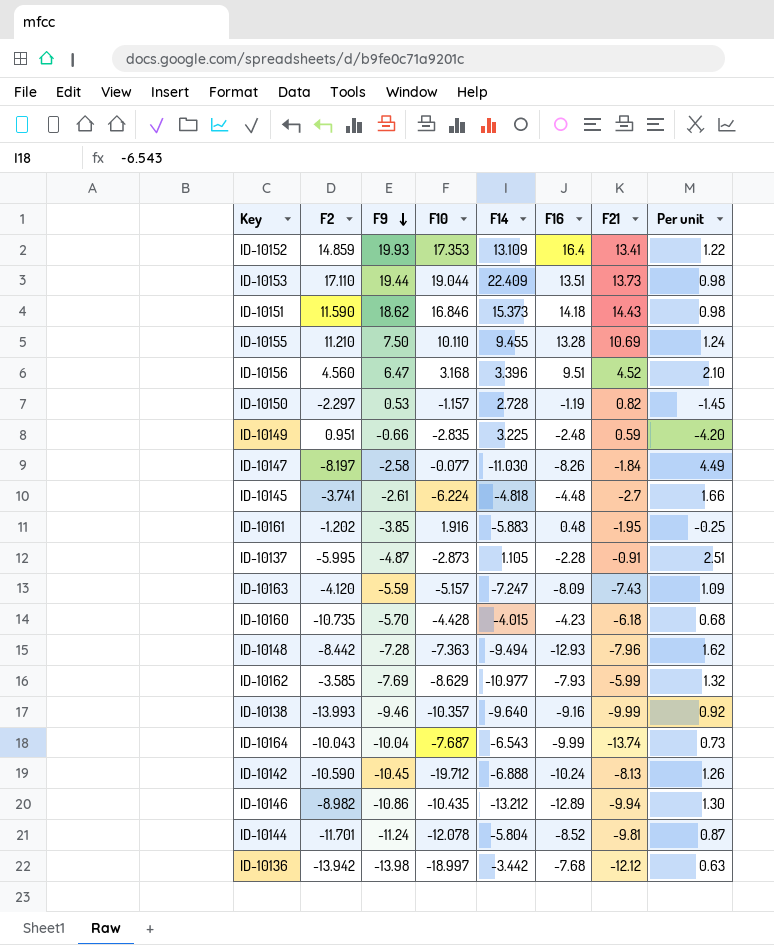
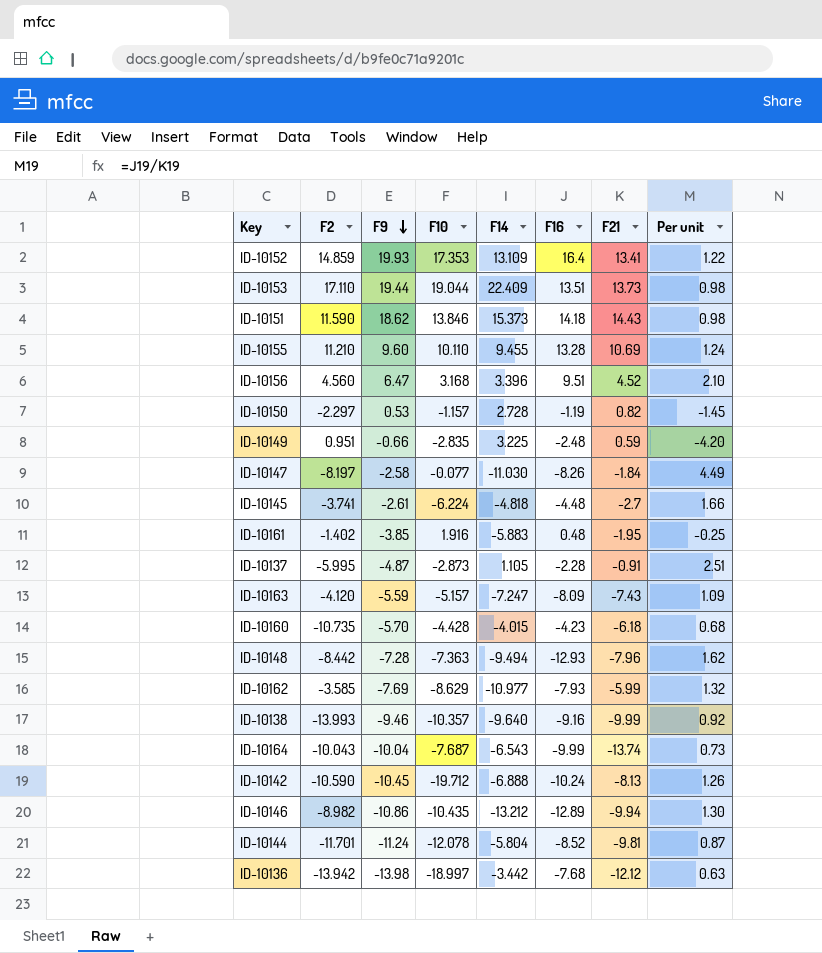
ID-10151 | F10: 16.846 -> 13.846
ID-10155 | F9: 7.50 -> 9.60
ID-10161 | F2: -1.202 -> -1.402

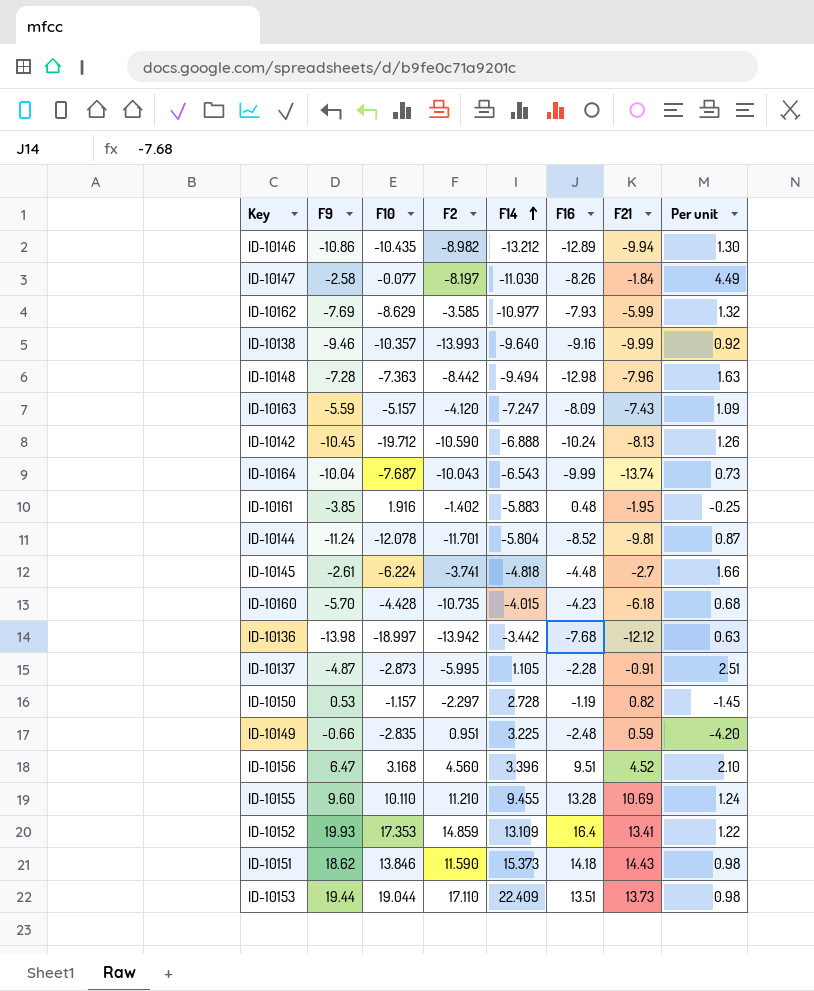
row order: F9 descending -> F14 ascending
column F2 | position: 2 -> 4
ID-10148 | F16: -12.93 -> -12.98
ID-10148 | Per unit: 1.62 -> 1.63

